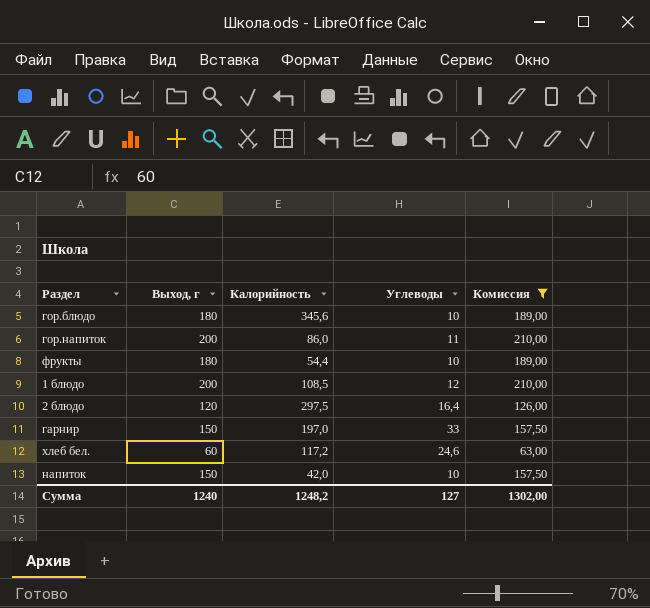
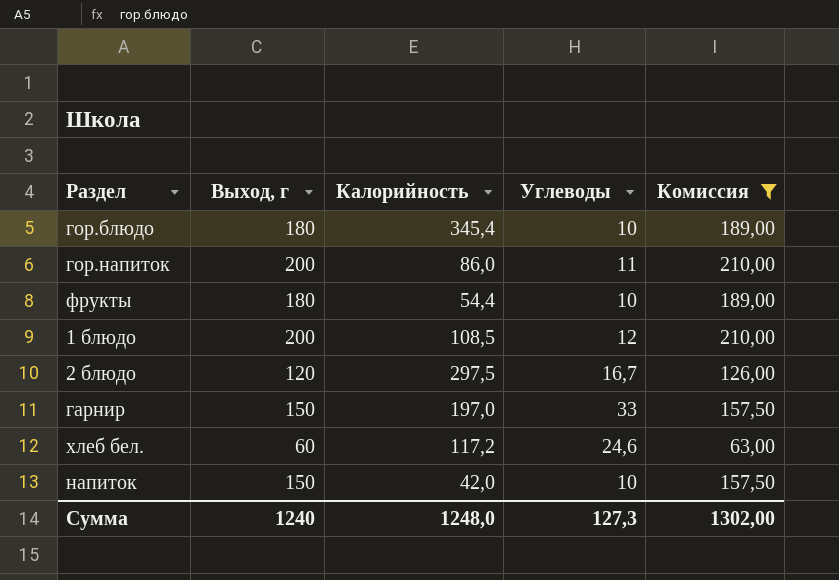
гор.блюдо | Калорийность: 345,6 -> 345,4
2 блюдо | Углеводы: 16,4 -> 16,7
Сумма | Калорийность: 1248,2 -> 1248,0
Сумма | Углеводы: 127 -> 127,3

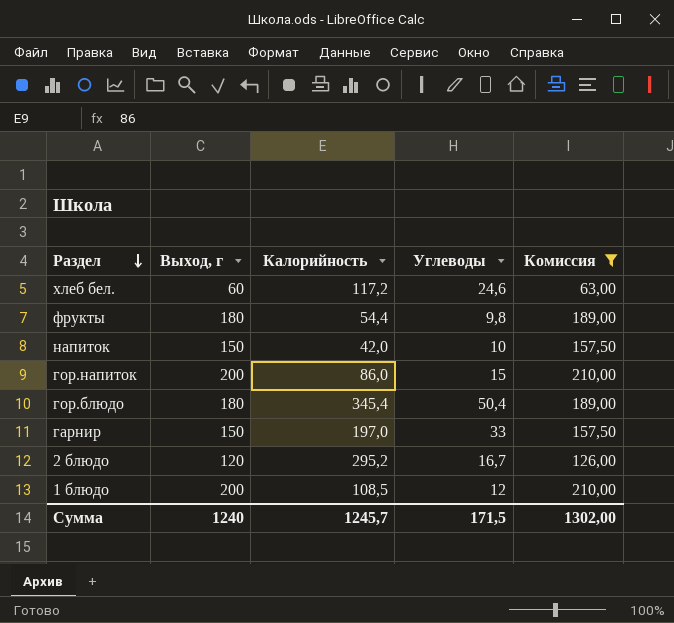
row order: none -> Раздел descending
фрукты | Углеводы: 10 -> 9,8
гор.напиток | Углеводы: 11 -> 15
гор.блюдо | Углеводы: 10 -> 50,4
2 блюдо | Калорийность: 297,5 -> 295,2
Сумма | Калорийность: 1248,0 -> 1245,7
Сумма | Углеводы: 127,3 -> 171,5

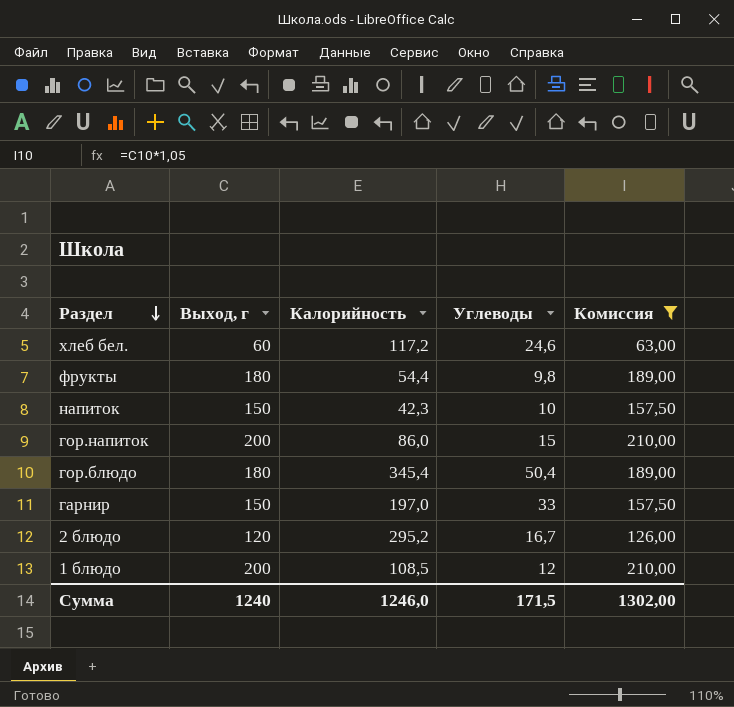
напиток | Калорийность: 42,0 -> 42,3
Сумма | Калорийность: 1245,7 -> 1246,0

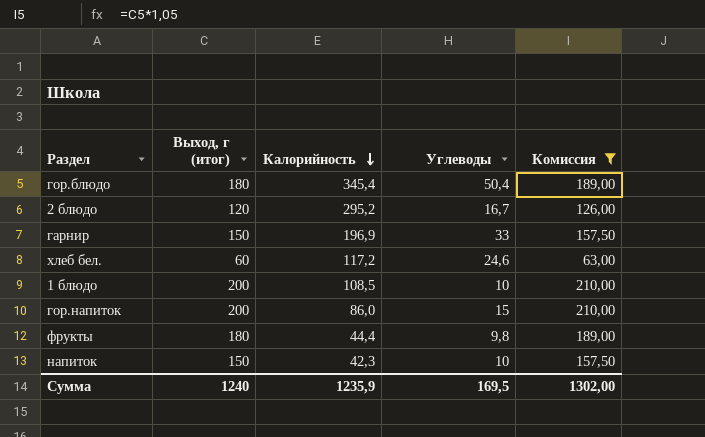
row order: Раздел descending -> Калорийность descending
column name: Выход, г -> Выход, г (итог)
гарнир | Калорийность: 197,0 -> 196,9
1 блюдо | Углеводы: 12 -> 10
фрукты | Калорийность: 54,4 -> 44,4
Сумма | Калорийность: 1246,0 -> 1235,9
Сумма | Углеводы: 171,5 -> 169,5

